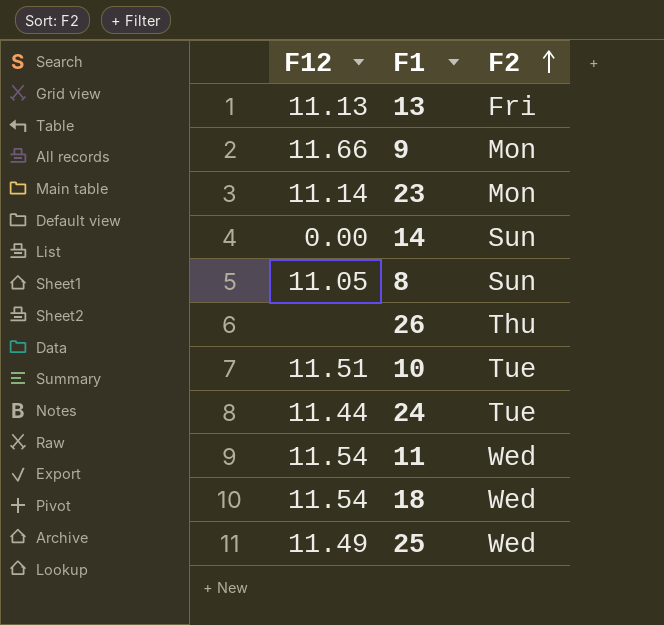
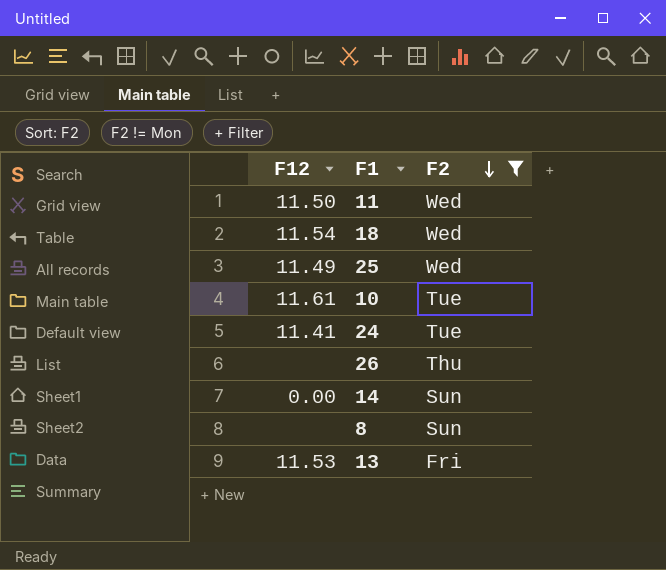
filter: none -> F2 != Mon
row order: F2 ascending -> F2 descending
11 | F12: 11.54 -> 11.50
10 | F12: 11.51 -> 11.61
24 | F12: 11.44 -> 11.41
8 | F12: 11.05 -> none
13 | F12: 11.13 -> 11.53

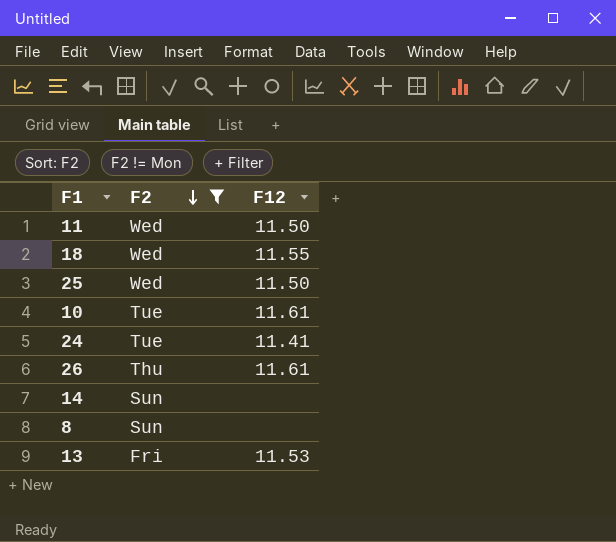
column F12 | position: 1 -> 3
18 | F12: 11.54 -> 11.55
25 | F12: 11.49 -> 11.50
26 | F12: none -> 11.61
14 | F12: 0.00 -> none

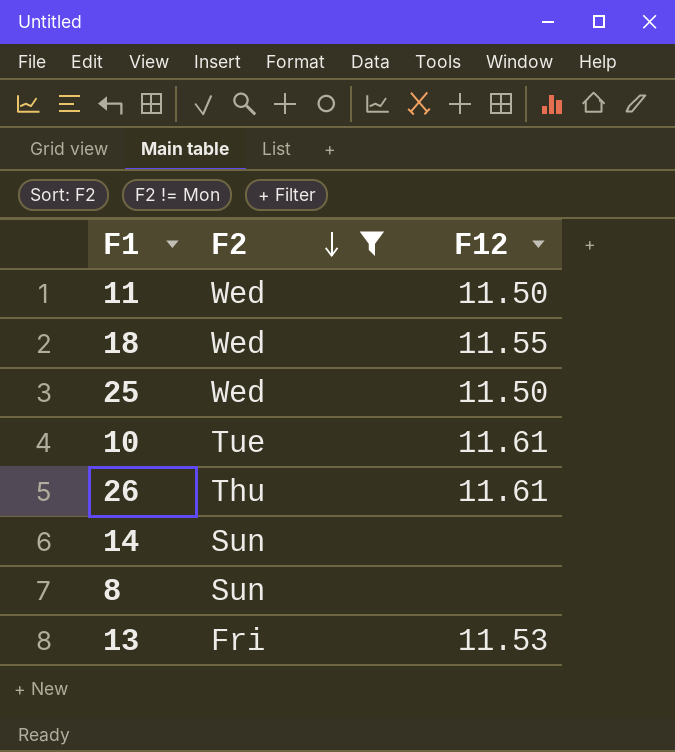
row 24: Tue | 11.41 -> none

